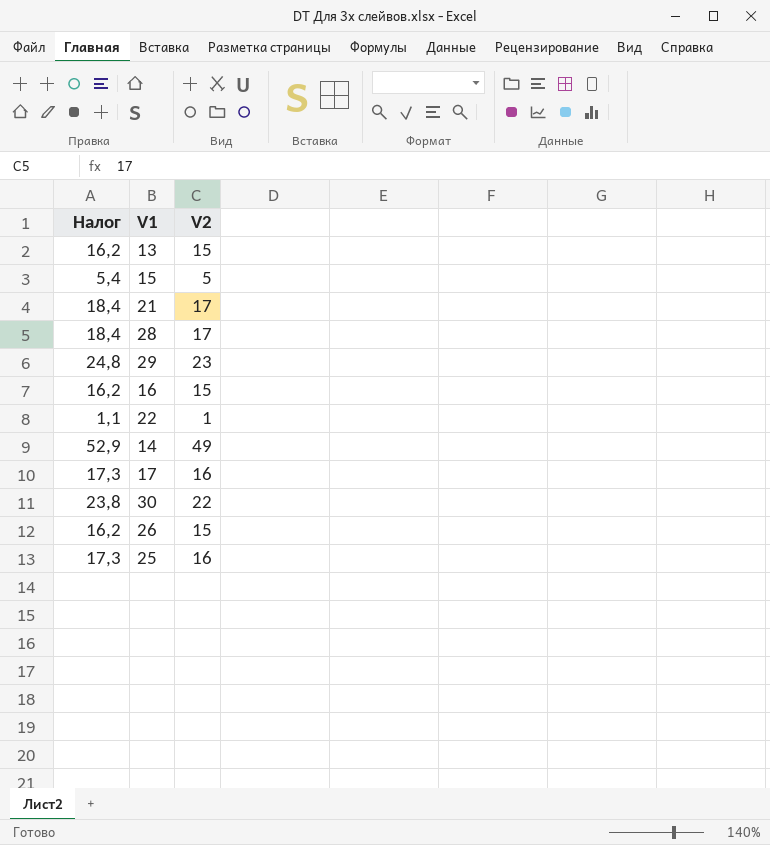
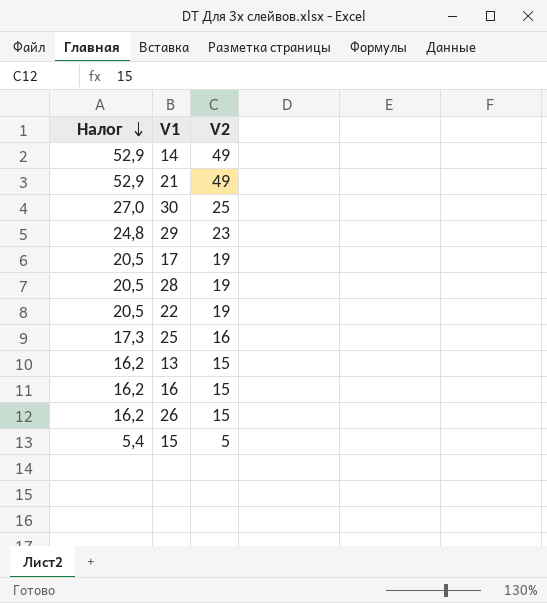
row order: none -> Налог descending
21 | Налог: 18,4 -> 52,9
21 | V2: 17 -> 49
30 | Налог: 23,8 -> 27,0
30 | V2: 22 -> 25
17 | Налог: 17,3 -> 20,5
17 | V2: 16 -> 19
28 | Налог: 18,4 -> 20,5
28 | V2: 17 -> 19
22 | Налог: 1,1 -> 20,5
22 | V2: 1 -> 19

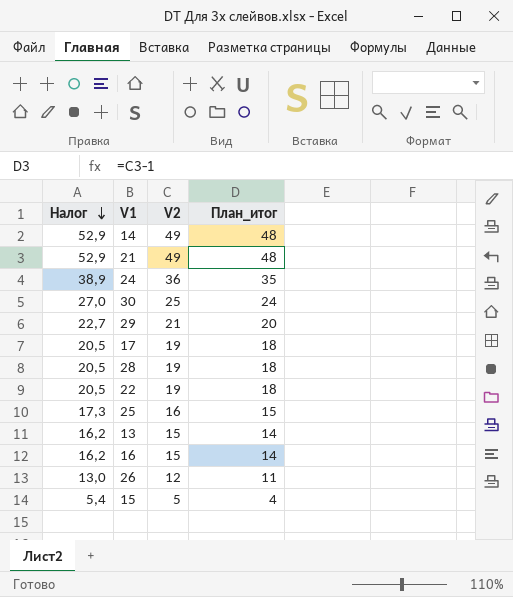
column План_итог | formula: none -> [V2] - 1
row 24: none -> 38,9 | 36 | 35
29 | Налог: 24,8 -> 22,7
29 | V2: 23 -> 21
26 | Налог: 16,2 -> 13,0
26 | V2: 15 -> 12

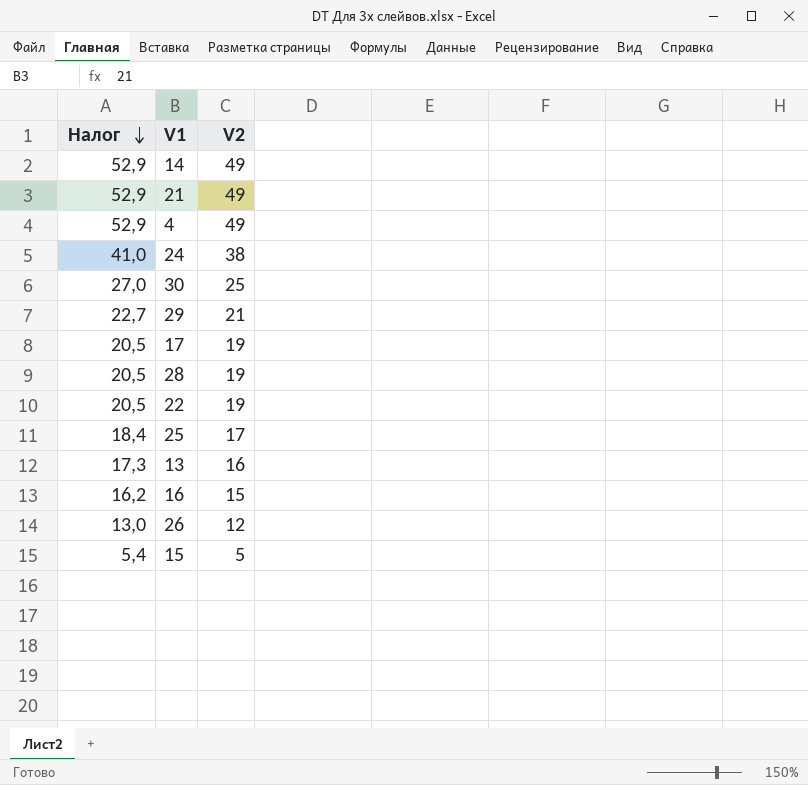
column План_итог | formula: [V2] - 1 -> none
row 4: none -> 52,9 | 49
24 | Налог: 38,9 -> 41,0
24 | V2: 36 -> 38
25 | Налог: 17,3 -> 18,4
25 | V2: 16 -> 17
13 | Налог: 16,2 -> 17,3
13 | V2: 15 -> 16

